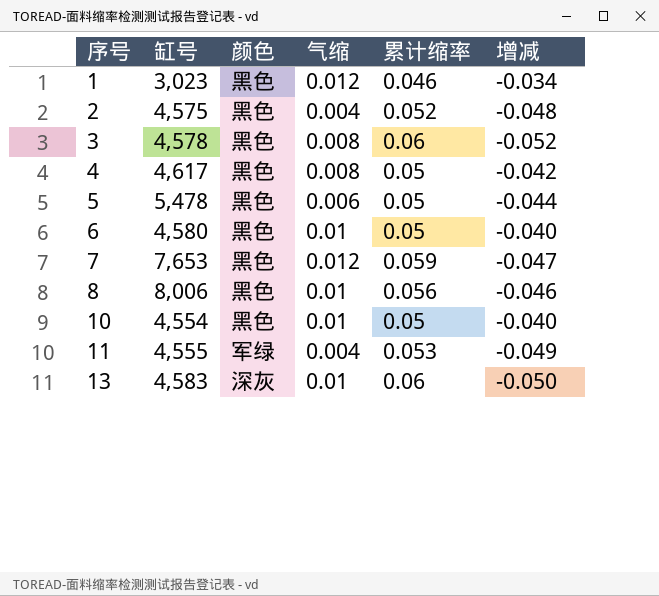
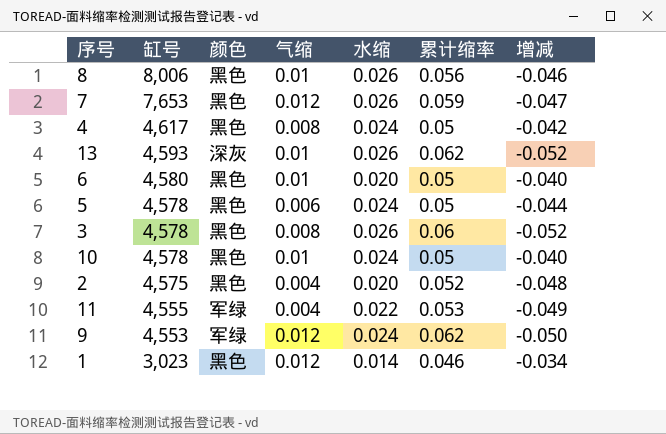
row order: 序号 ascending -> 缸号 descending
column 水缩 | position: none -> 5
13 | 缸号: 4,583 -> 4,593
13 | 累计缩率: 0.06 -> 0.062
13 | 增减: -0.050 -> -0.052
5 | 缸号: 5,478 -> 4,578
10 | 缸号: 4,554 -> 4,578
row 9: none -> 4,553 | 军绿 | 0.012 | 0.024 | 0.062 | -0.050

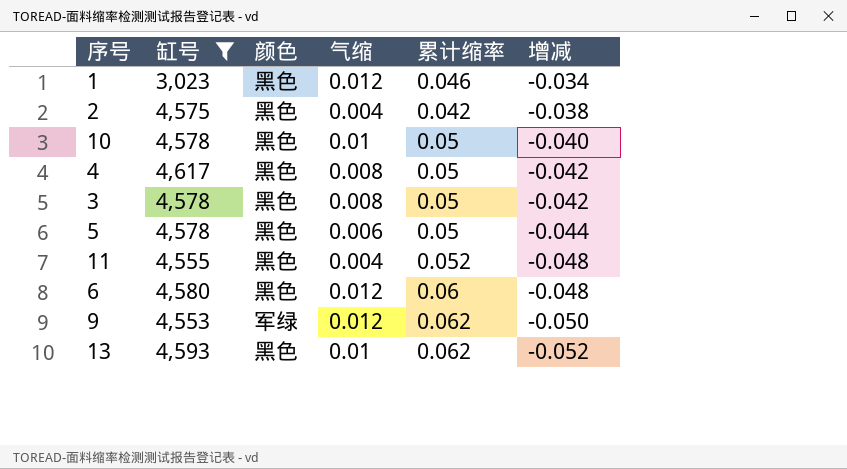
filter: none -> 缸号 <= 4,617
row order: 缸号 descending -> 增减 descending
column 水缩 | position: 5 -> none
2 | 累计缩率: 0.052 -> 0.042
2 | 增减: -0.048 -> -0.038
3 | 累计缩率: 0.06 -> 0.05
3 | 增减: -0.052 -> -0.042
11 | 颜色: 军绿 -> 黑色
11 | 累计缩率: 0.053 -> 0.052
11 | 增减: -0.049 -> -0.048
6 | 气缩: 0.01 -> 0.012
6 | 累计缩率: 0.05 -> 0.06
6 | 增减: -0.040 -> -0.048
13 | 颜色: 深灰 -> 黑色

